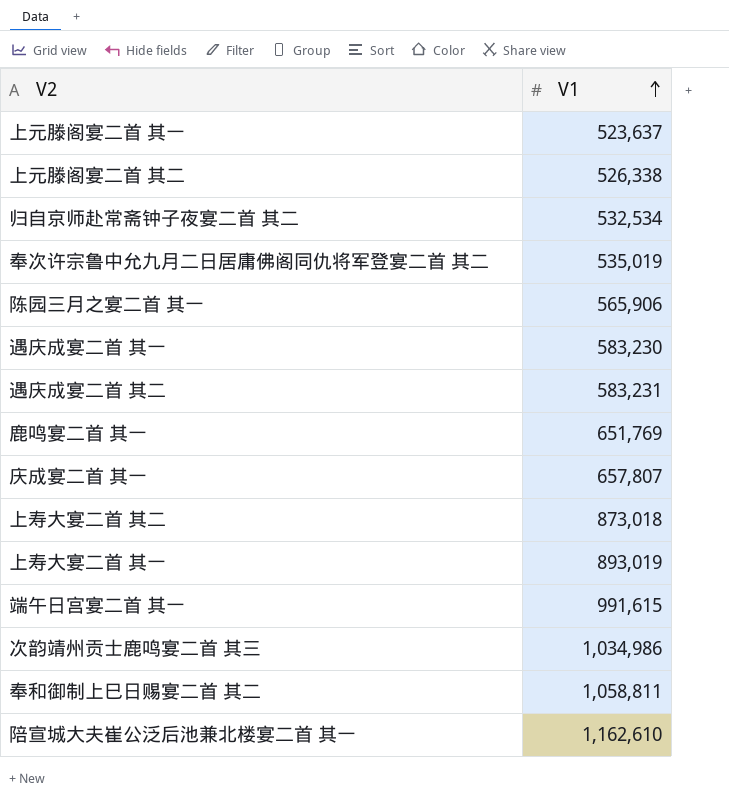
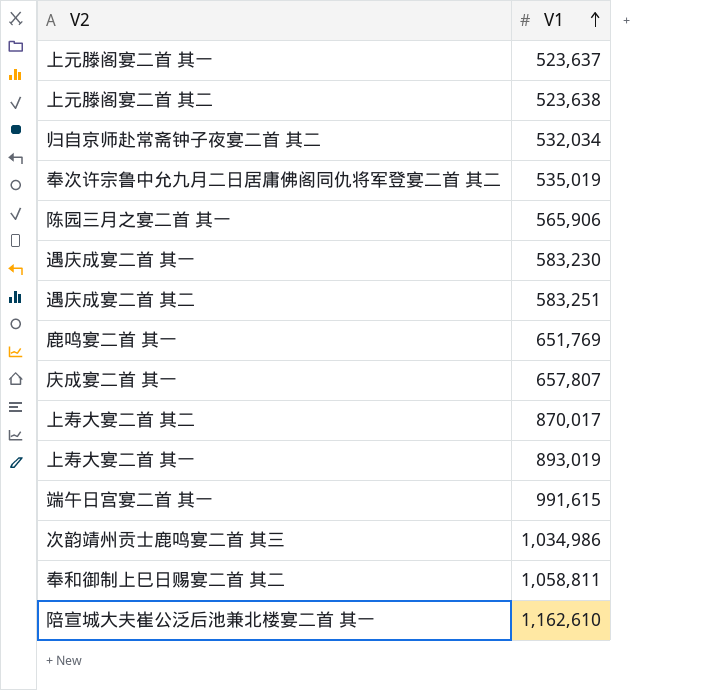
上元滕阁宴二首 其二 | V1: 526,338 -> 523,638
归自京师赴常斋钟子夜宴二首 其二 | V1: 532,534 -> 532,034
遇庆成宴二首 其二 | V1: 583,231 -> 583,251
上寿大宴二首 其二 | V1: 873,018 -> 870,017

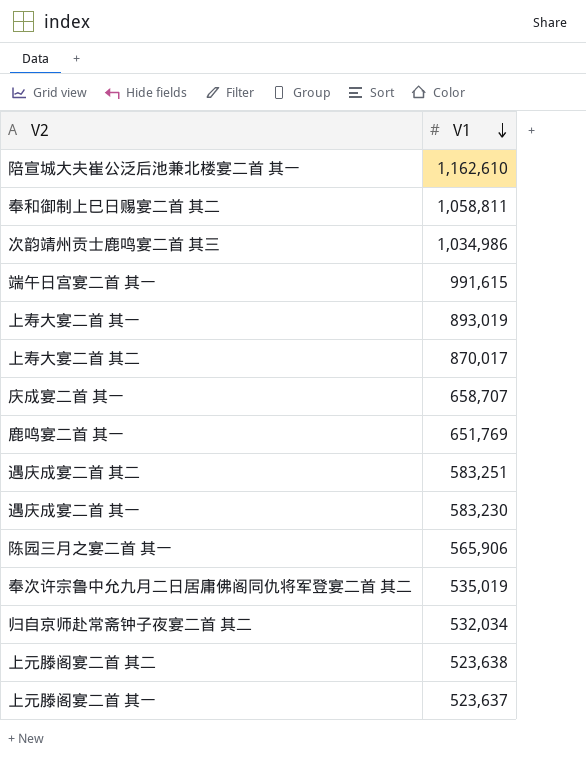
row order: V1 ascending -> V1 descending
庆成宴二首 其一 | V1: 657,807 -> 658,707

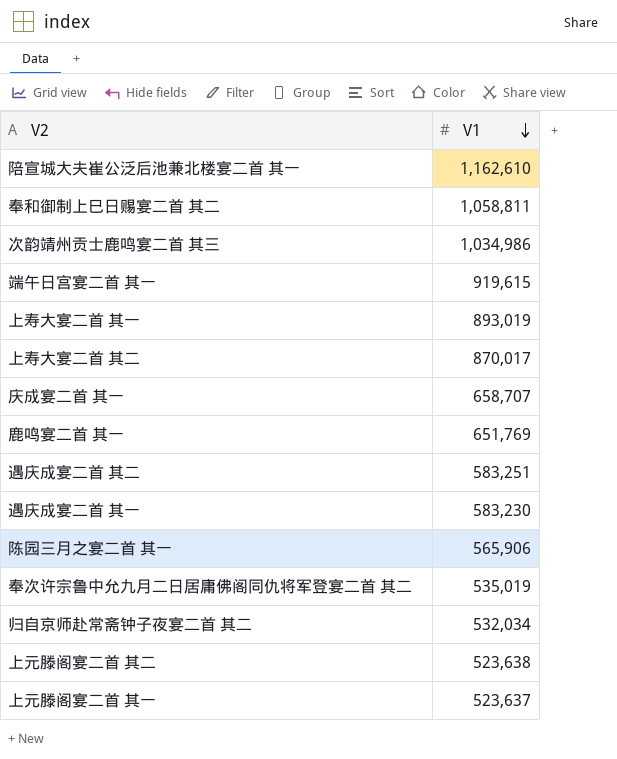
端午日宫宴二首 其一 | V1: 991,615 -> 919,615

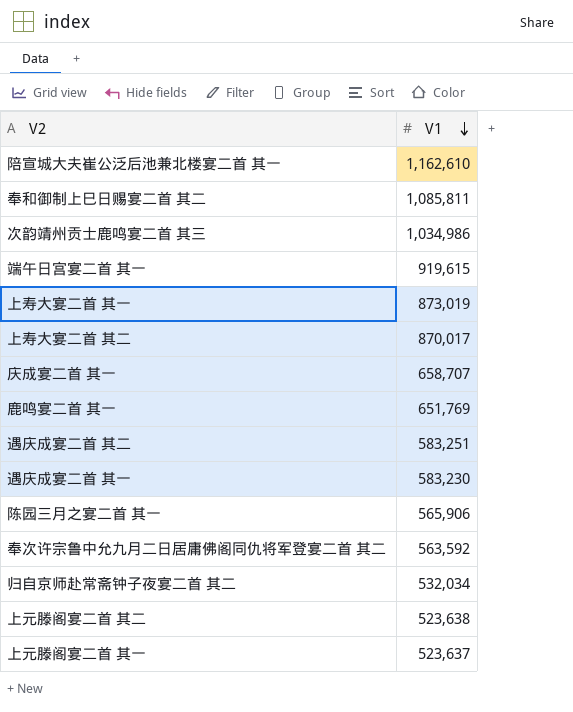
奉和御制上巳日赐宴二首 其二 | V1: 1,058,811 -> 1,085,811
上寿大宴二首 其一 | V1: 893,019 -> 873,019
奉次许宗鲁中允九月二日居庸佛阁同仇将军登宴二首 其二 | V1: 535,019 -> 563,592

